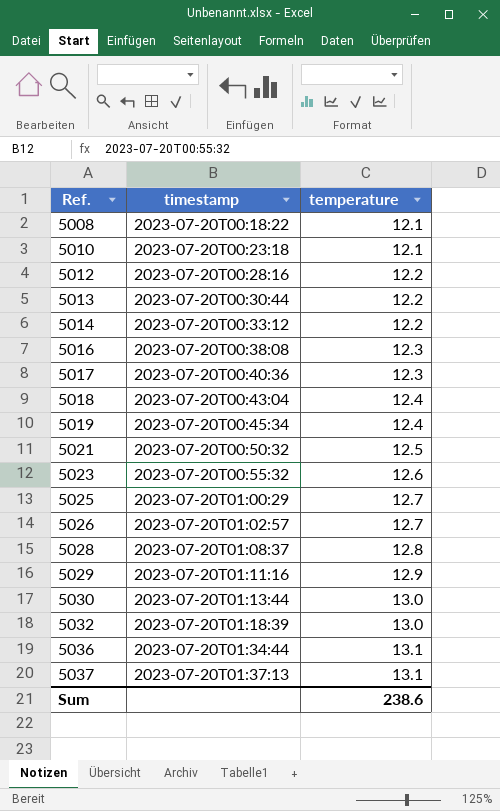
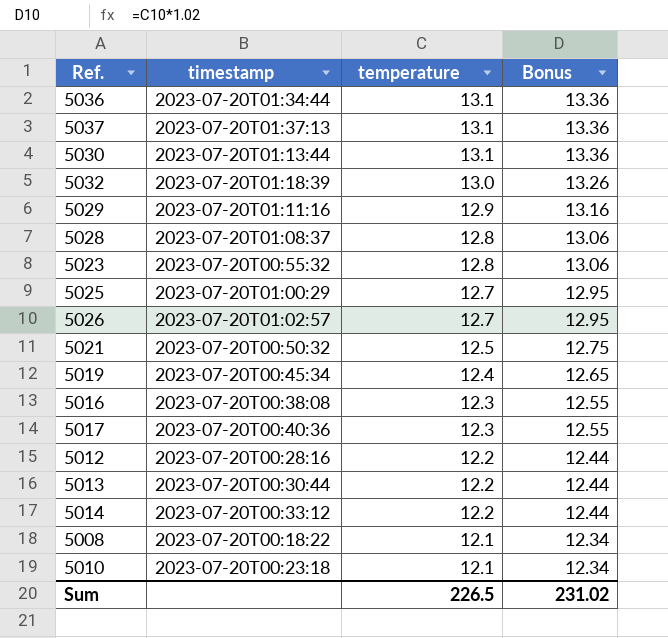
row order: Ref. ascending -> temperature descending
column Bonus | formula: none -> [temperature] * 1.02
row 5018: 2023-07-20T00:43:04 | 12.4 -> none
5030 | temperature: 13.0 -> 13.1
5023 | temperature: 12.6 -> 12.8
Sum | temperature: 238.6 -> 226.5

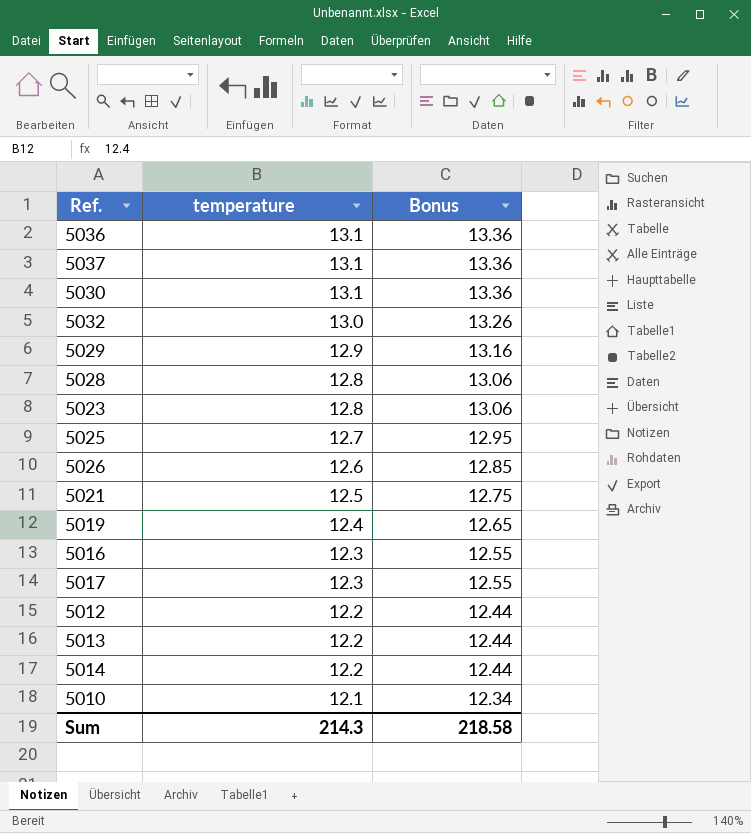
column timestamp | position: 2 -> none
row 5008: 2023-07-20T00:18:22 | 12.1 | 12.34 -> none
5026 | temperature: 12.7 -> 12.6
5026 | Bonus: 12.95 -> 12.85
Sum | temperature: 226.5 -> 214.3
Sum | Bonus: 231.02 -> 218.58

